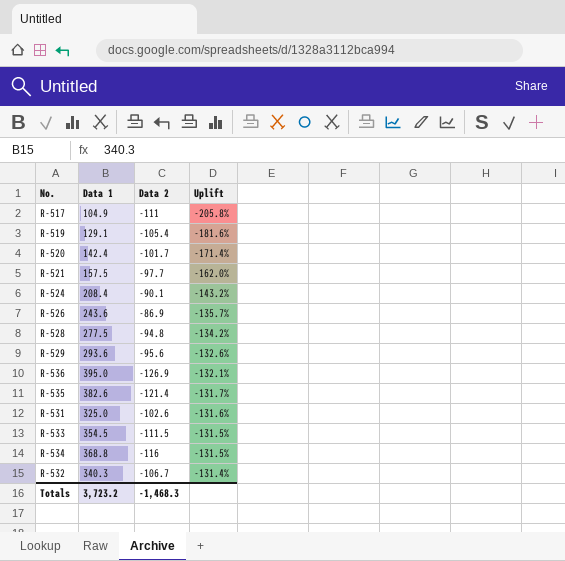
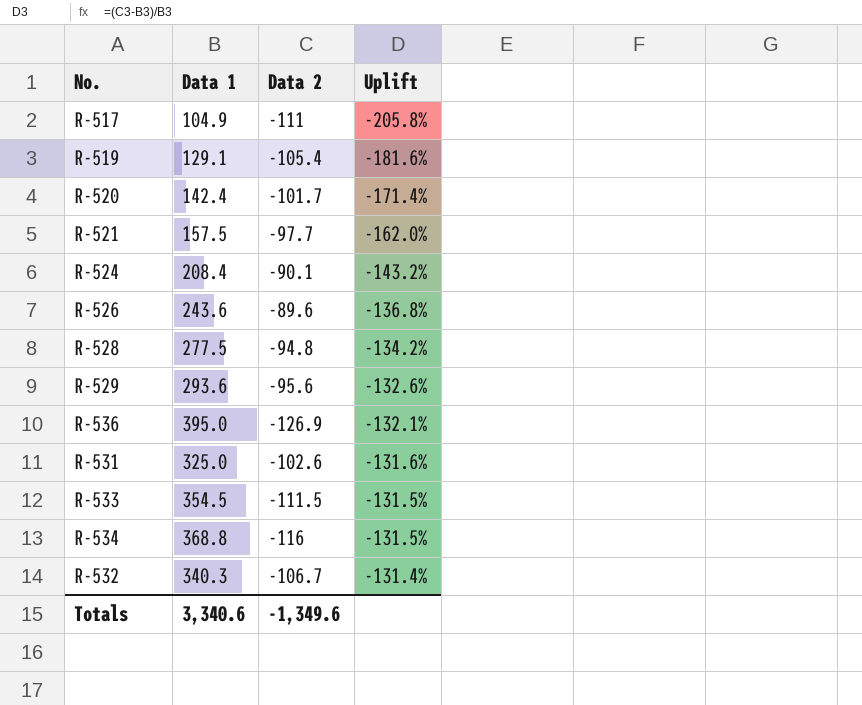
row R-535: 382.6 | -121.4 | -131.7% -> none
R-526 | Data 2: -86.9 -> -89.6
R-526 | Uplift: -135.7% -> -136.8%
Totals | Data 1: 3,723.2 -> 3,340.6
Totals | Data 2: -1,468.3 -> -1,349.6

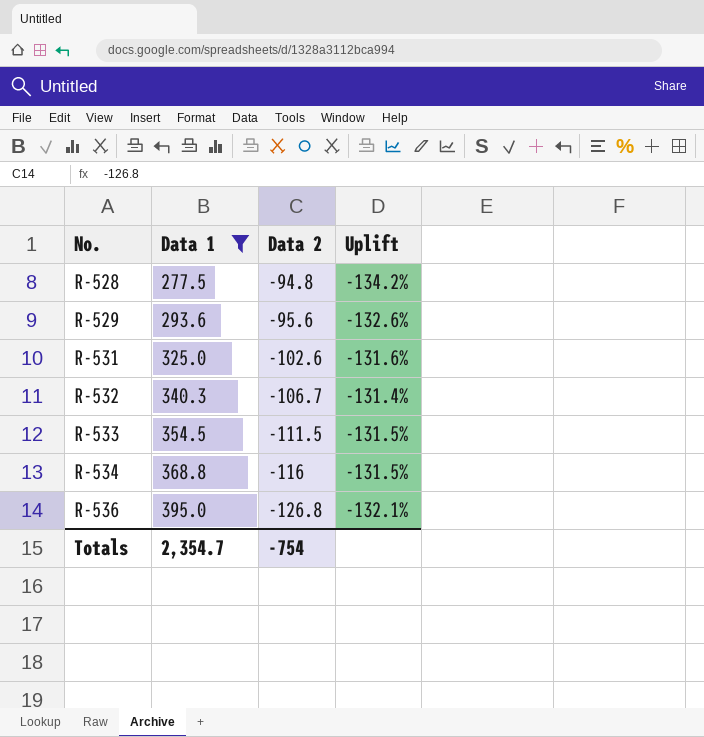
filter: none -> Data 1 >= 277.5
row order: Uplift ascending -> No. ascending
R-536 | Data 2: -126.9 -> -126.8
Totals | Data 1: 3,340.6 -> 2,354.7
Totals | Data 2: -1,349.6 -> -754

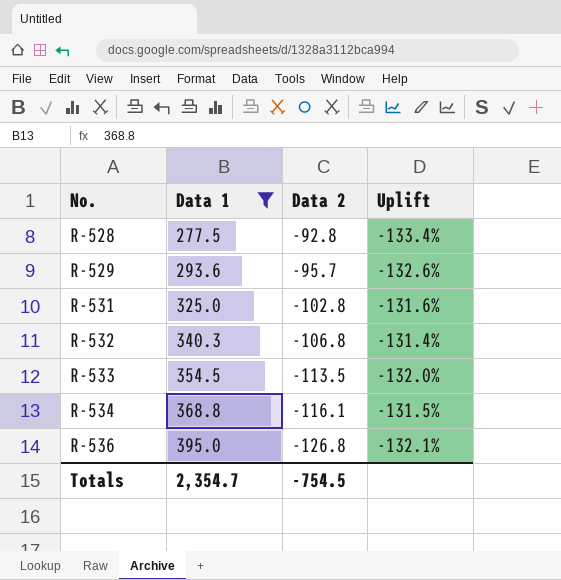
R-528 | Data 2: -94.8 -> -92.8
R-528 | Uplift: -134.2% -> -133.4%
R-529 | Data 2: -95.6 -> -95.7
R-531 | Data 2: -102.6 -> -102.8
R-532 | Data 2: -106.7 -> -106.8
R-533 | Data 2: -111.5 -> -113.5
R-533 | Uplift: -131.5% -> -132.0%
R-534 | Data 2: -116 -> -116.1
Totals | Data 2: -754 -> -754.5

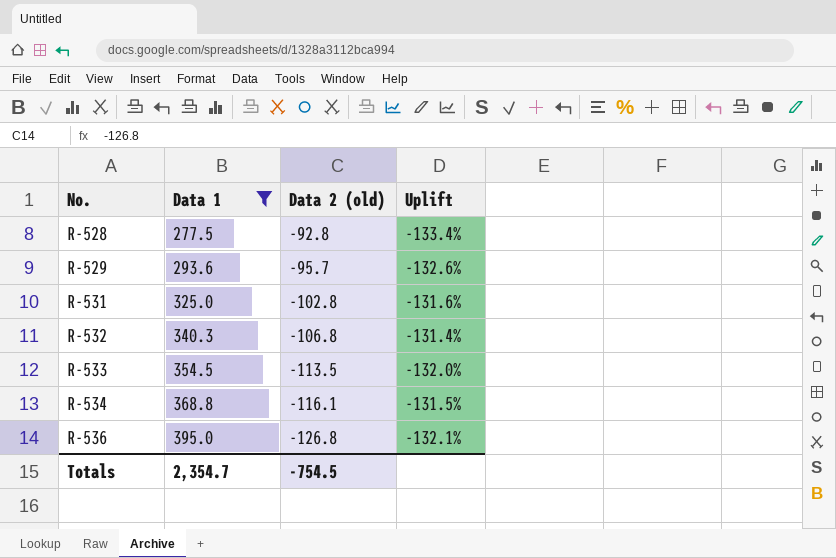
column name: Data 2 -> Data 2 (old)

